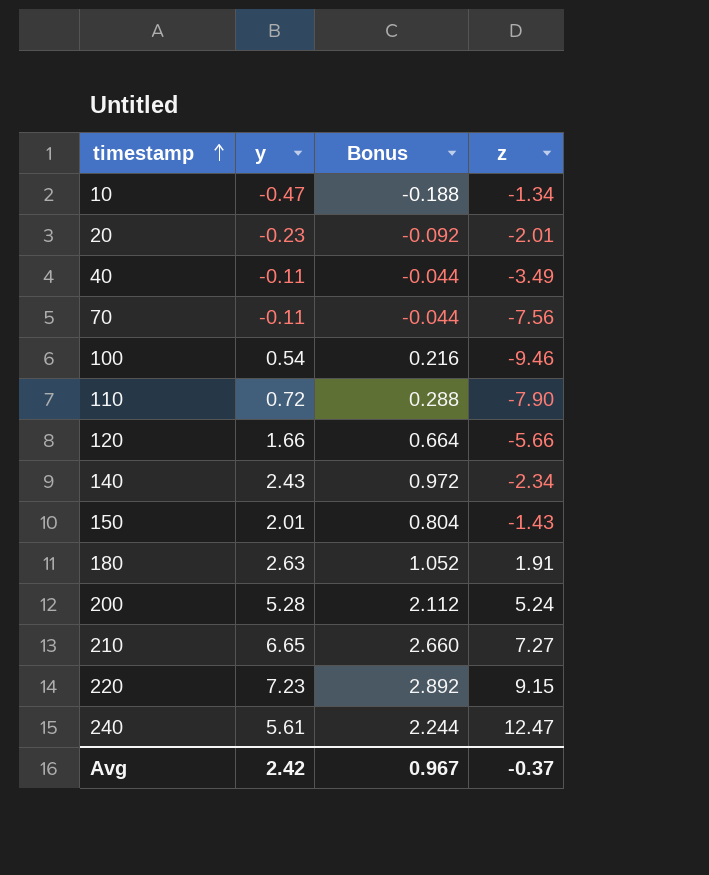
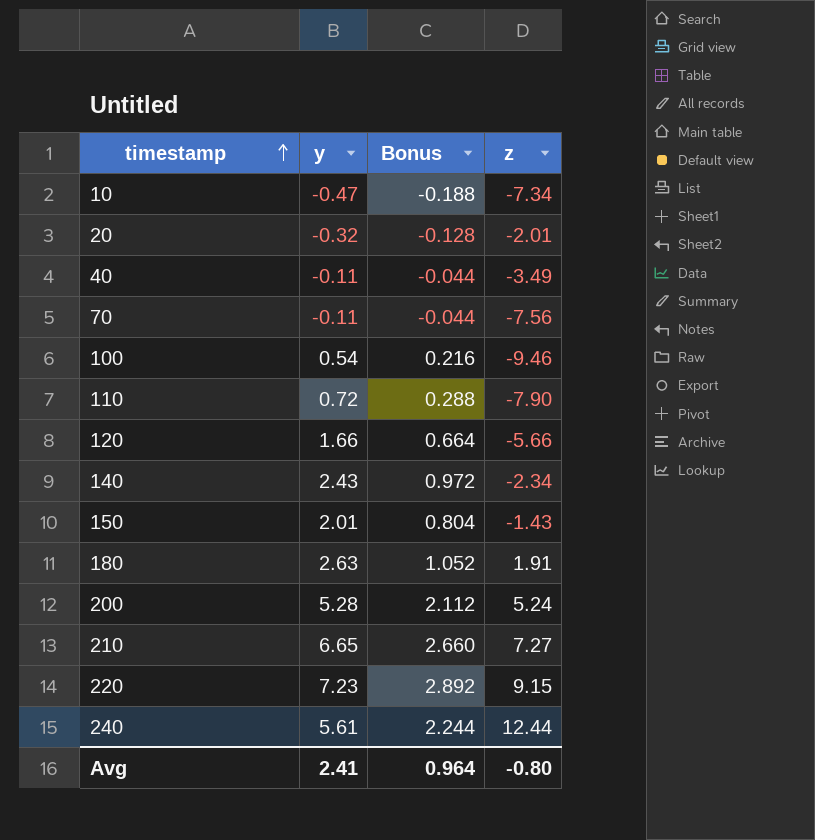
10 | z: -1.34 -> -7.34
20 | y: -0.23 -> -0.32
20 | Bonus: -0.092 -> -0.128
240 | z: 12.47 -> 12.44
Avg | y: 2.42 -> 2.41
Avg | Bonus: 0.967 -> 0.964
Avg | z: -0.37 -> -0.80

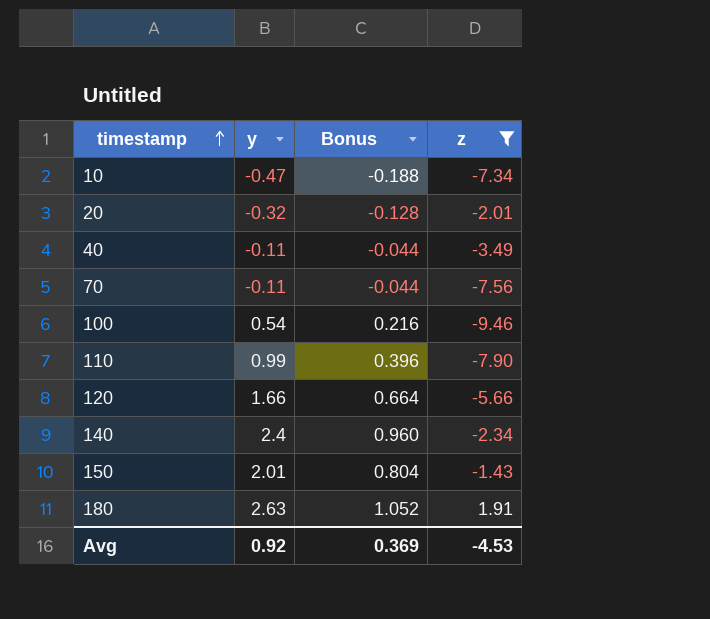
filter: none -> z <= 1.91
110 | y: 0.72 -> 0.99
110 | Bonus: 0.288 -> 0.396
140 | y: 2.43 -> 2.4
140 | Bonus: 0.972 -> 0.960
Avg | y: 2.41 -> 0.92
Avg | Bonus: 0.964 -> 0.369
Avg | z: -0.80 -> -4.53

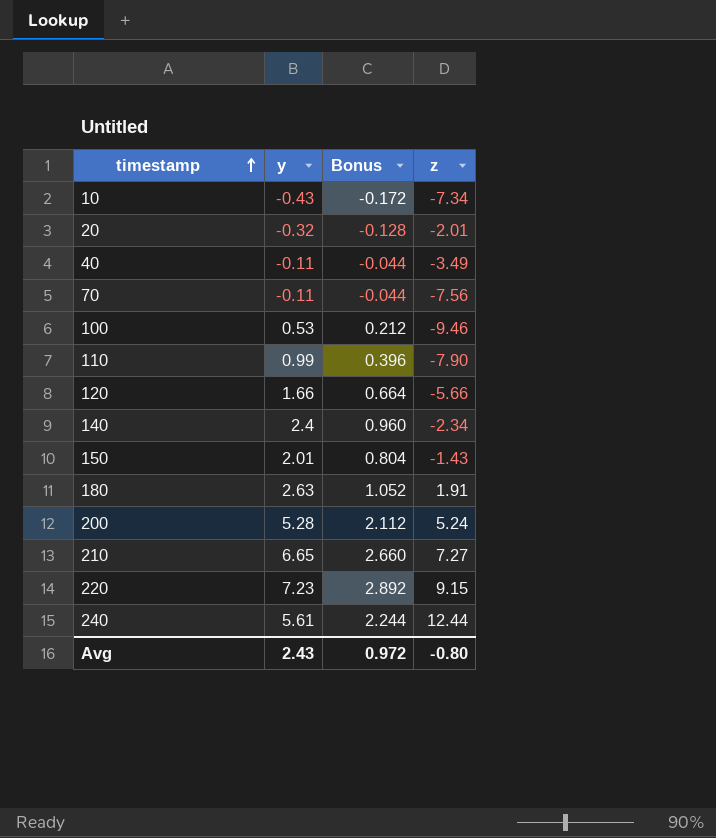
filter: z <= 1.91 -> none
10 | y: -0.47 -> -0.43
10 | Bonus: -0.188 -> -0.172
100 | y: 0.54 -> 0.53
100 | Bonus: 0.216 -> 0.212
Avg | y: 0.92 -> 2.43
Avg | Bonus: 0.369 -> 0.972
Avg | z: -4.53 -> -0.80

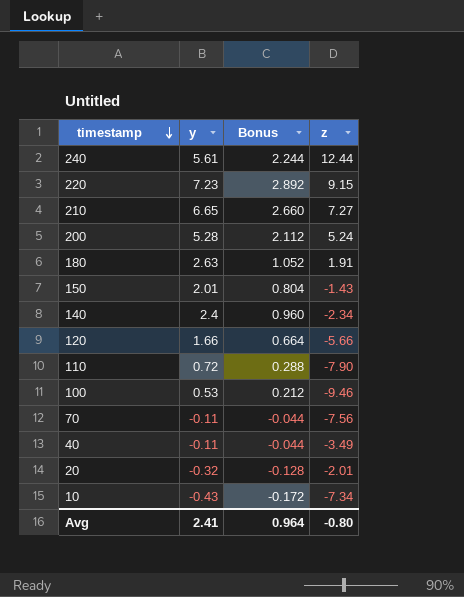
row order: timestamp ascending -> timestamp descending
110 | y: 0.99 -> 0.72
110 | Bonus: 0.396 -> 0.288
Avg | y: 2.43 -> 2.41
Avg | Bonus: 0.972 -> 0.964

